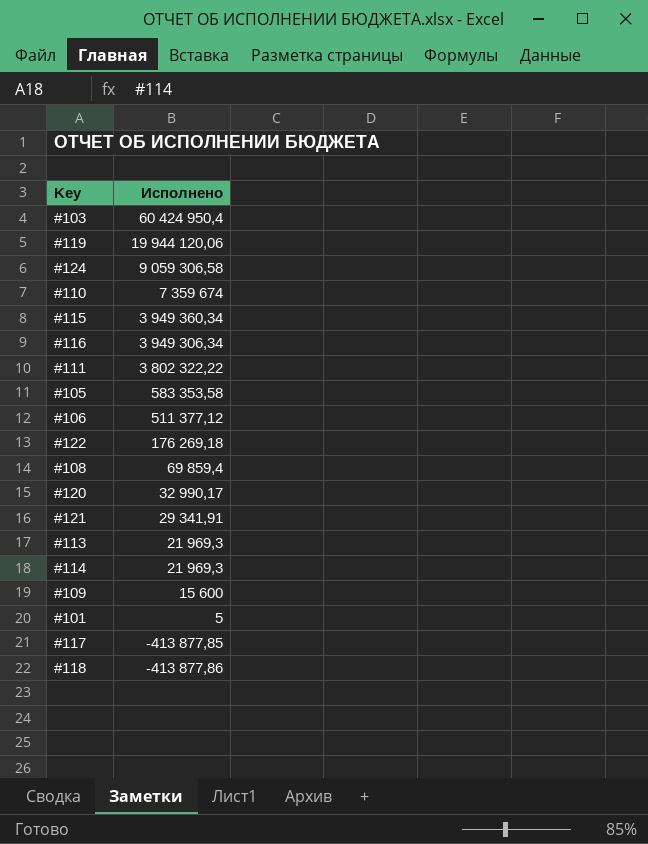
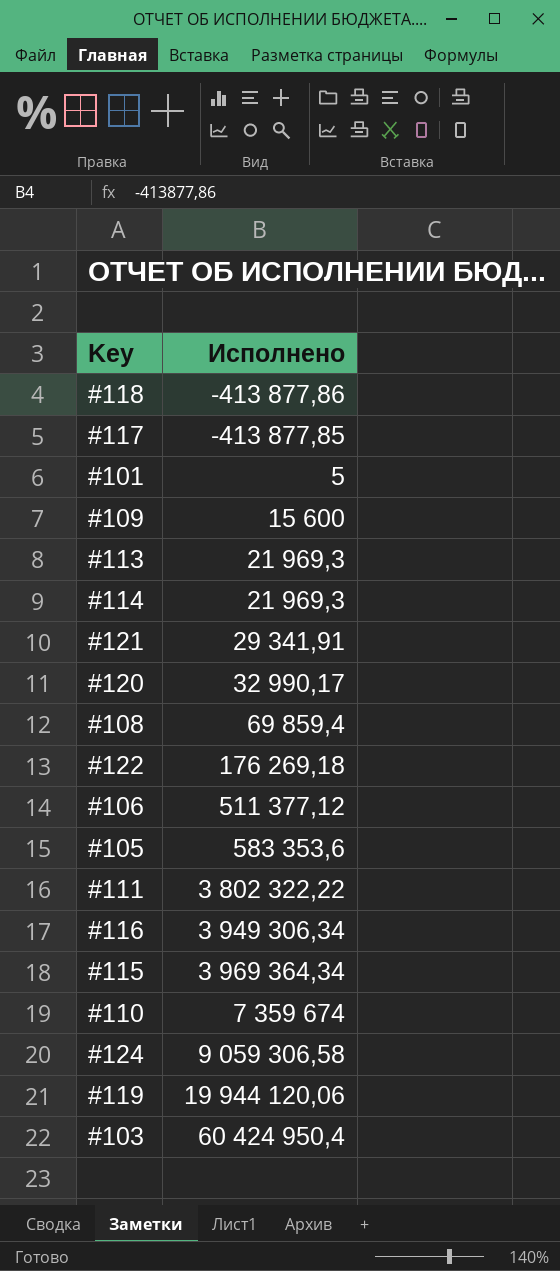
row order: Исполнено descending -> Исполнено ascending
#105 | Исполнено: 583 353,58 -> 583 353,6
#115 | Исполнено: 3 949 360,34 -> 3 969 364,34

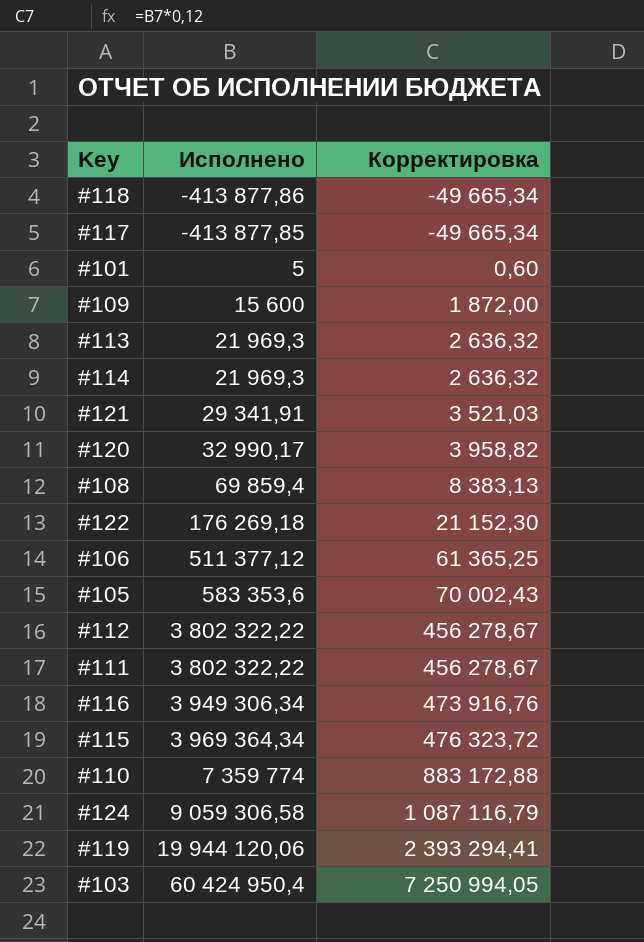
column Корректировка | formula: none -> [Исполнено] * 0,12
row #112: none -> 3 802 322,22 | 456 278,67
#110 | Исполнено: 7 359 674 -> 7 359 774

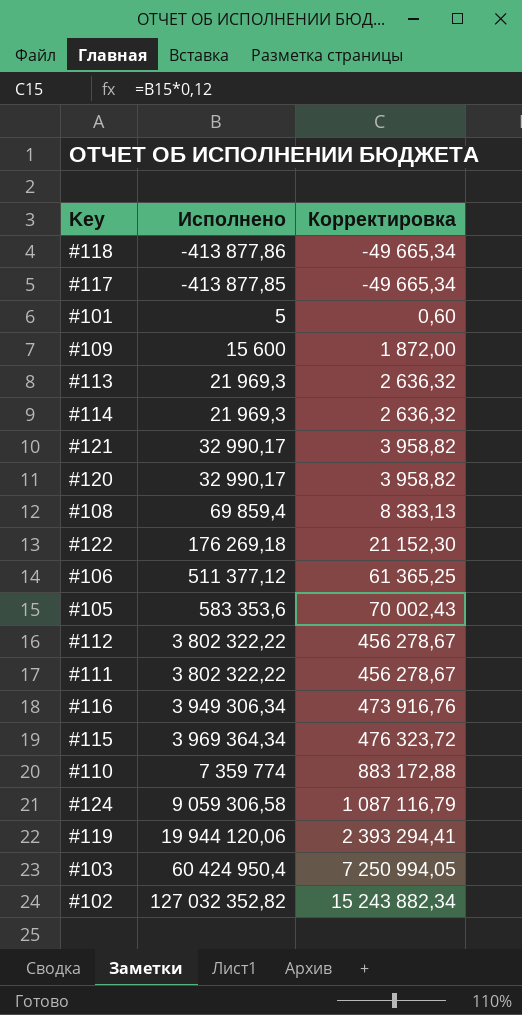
#121 | Исполнено: 29 341,91 -> 32 990,17
#121 | Корректировка: 3 521,03 -> 3 958,82
row #102: none -> 127 032 352,82 | 15 243 882,34

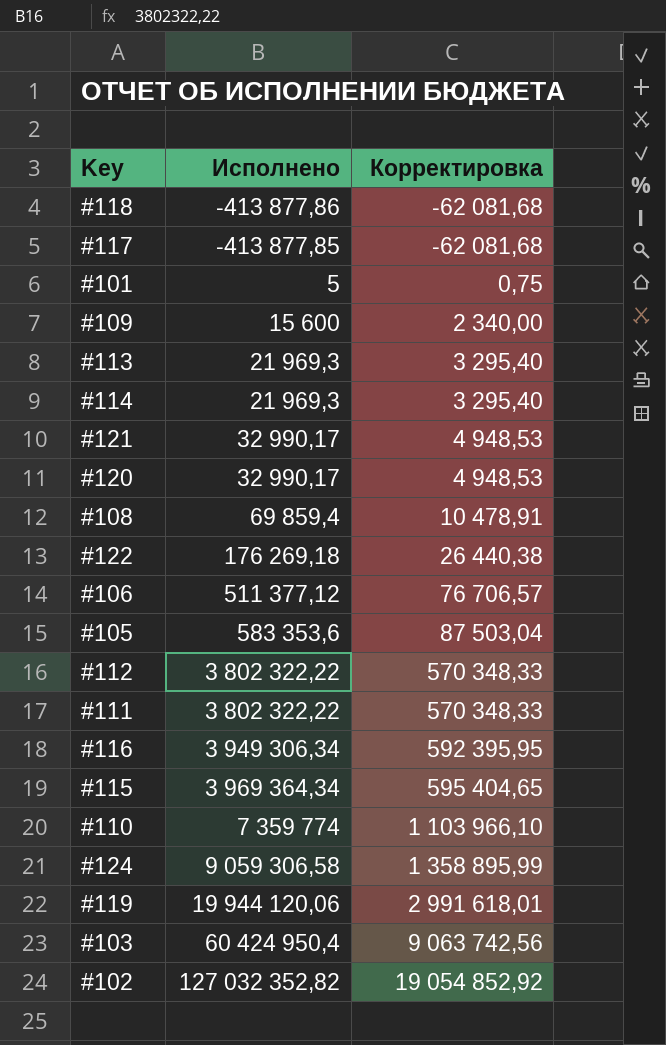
column Корректировка | formula: [Исполнено] * 0,12 -> [Исполнено] * 0,15

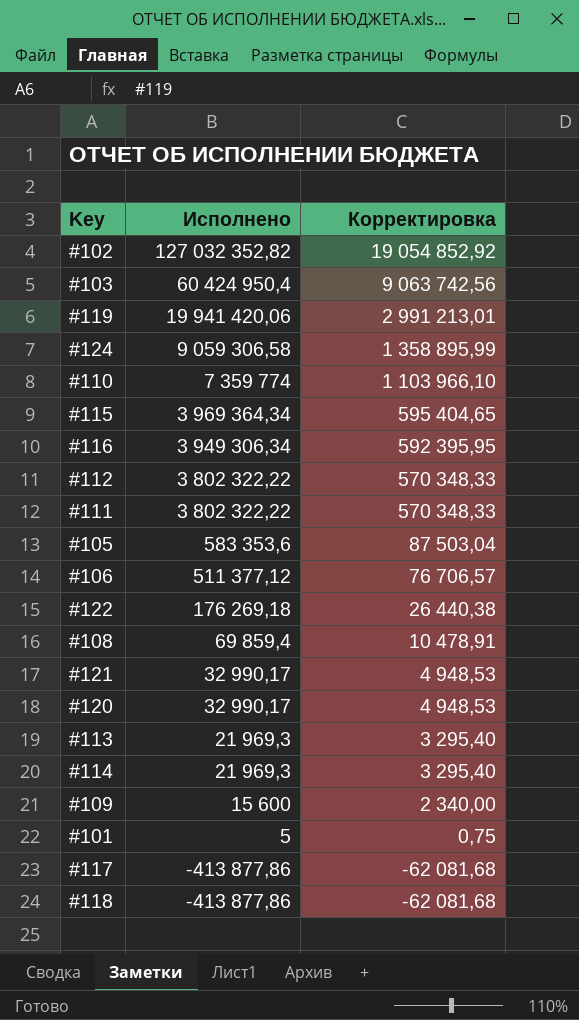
row order: Исполнено ascending -> Исполнено descending
#119 | Исполнено: 19 944 120,06 -> 19 941 420,06
#119 | Корректировка: 2 991 618,01 -> 2 991 213,01
#117 | Исполнено: -413 877,85 -> -413 877,86

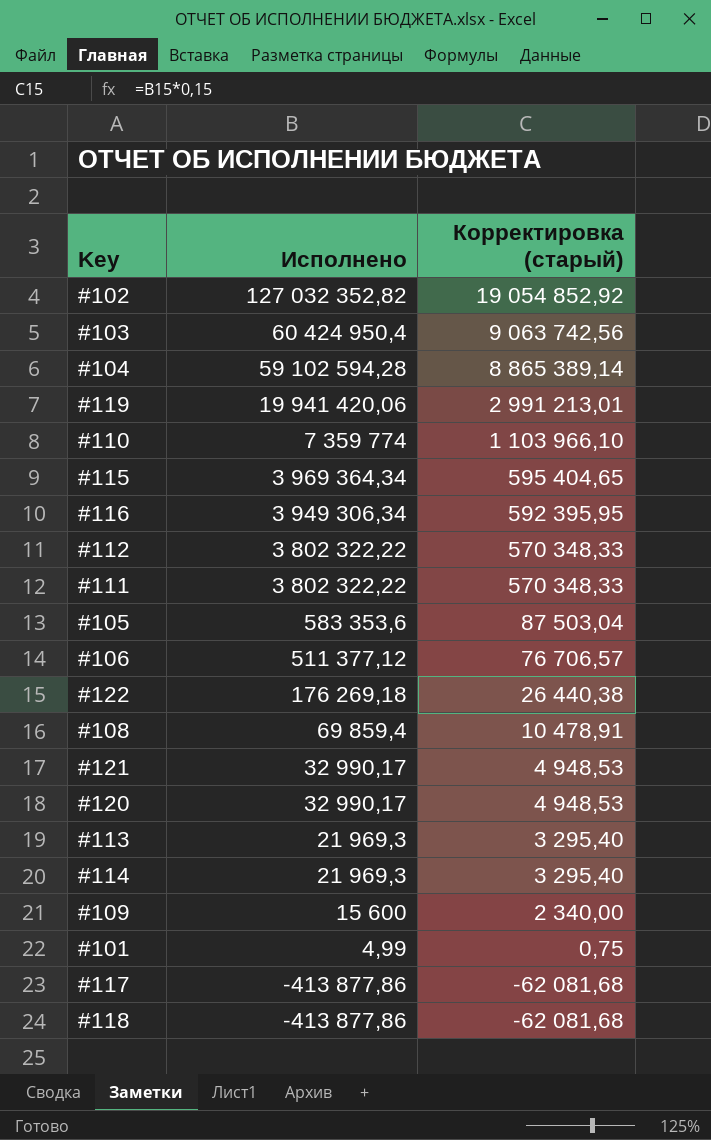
column name: Корректировка -> Корректировка (старый)
row #124: 9 059 306,58 | 1 358 895,99 -> none
row #104: none -> 59 102 594,28 | 8 865 389,14
#101 | Исполнено: 5 -> 4,99

